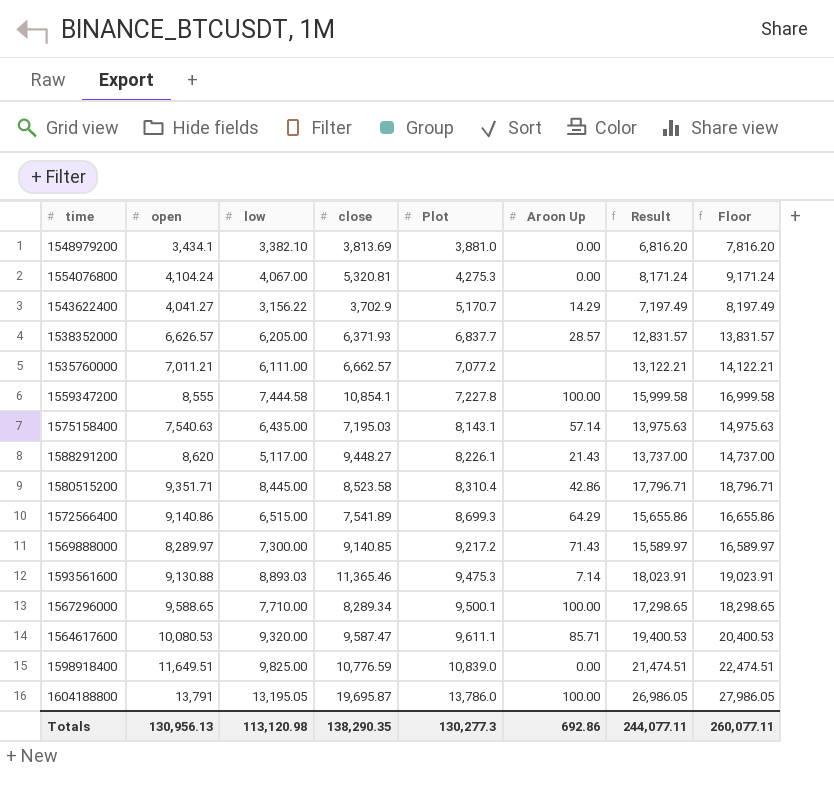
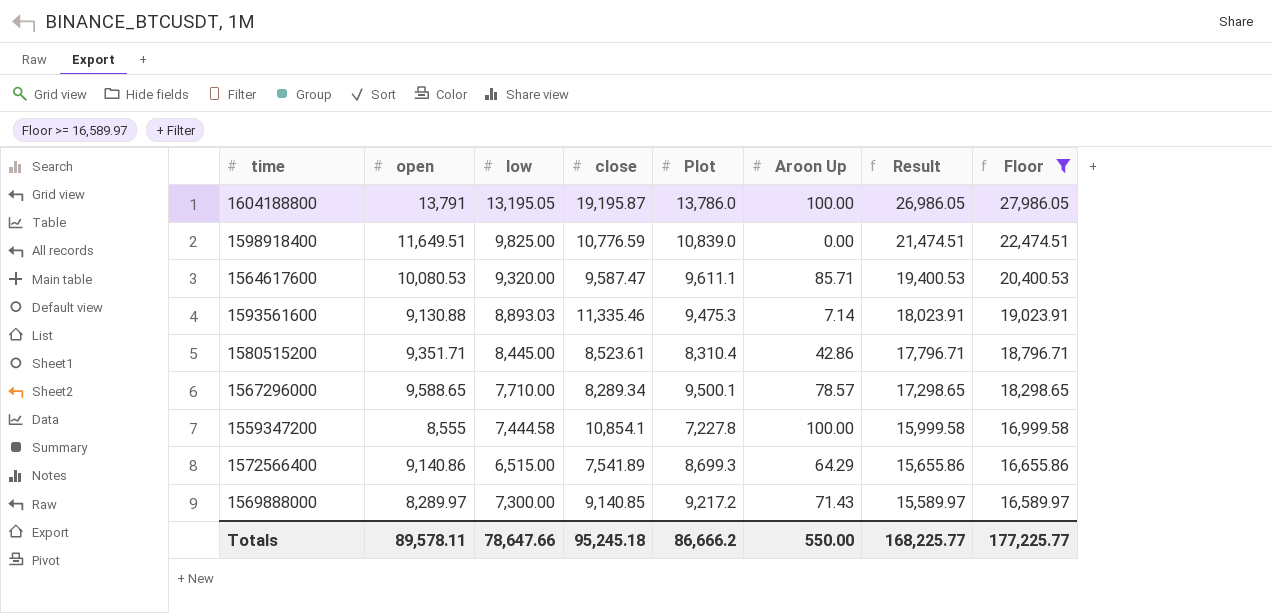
filter: none -> Floor >= 16,589.97
row order: Plot ascending -> Result descending
1604188800 | close: 19,695.87 -> 19,195.87
1593561600 | close: 11,365.46 -> 11,335.46
1580515200 | close: 8,523.58 -> 8,523.61
1567296000 | Aroon Up: 100.00 -> 78.57
Totals | open: 130,956.13 -> 89,578.11
Totals | low: 113,120.98 -> 78,647.66
Totals | close: 138,290.35 -> 95,245.18
Totals | Plot: 130,277.3 -> 86,666.2
Totals | Aroon Up: 692.86 -> 550.00
Totals | Result: 244,077.11 -> 168,225.77
Totals | Floor: 260,077.11 -> 177,225.77

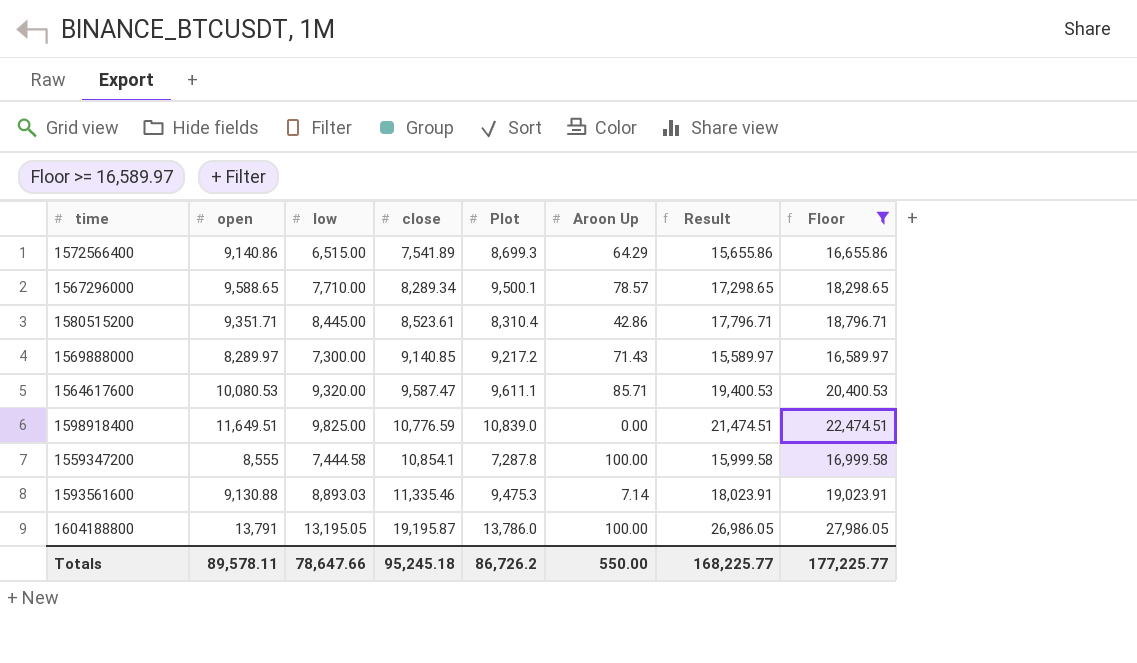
row order: Result descending -> close ascending
1559347200 | Plot: 7,227.8 -> 7,287.8
Totals | Plot: 86,666.2 -> 86,726.2

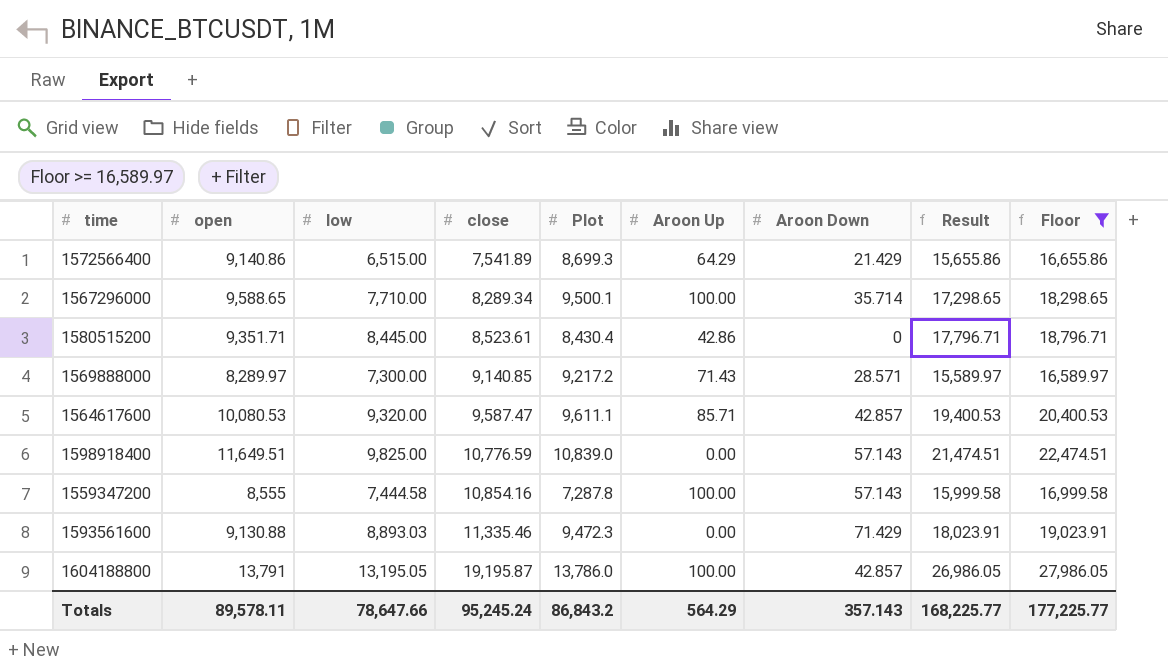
column Aroon Down | position: none -> 7
1567296000 | Aroon Up: 78.57 -> 100.00
1580515200 | Plot: 8,310.4 -> 8,430.4
1559347200 | close: 10,854.1 -> 10,854.16
1593561600 | Plot: 9,475.3 -> 9,472.3
1593561600 | Aroon Up: 7.14 -> 0.00
Totals | close: 95,245.18 -> 95,245.24
Totals | Plot: 86,726.2 -> 86,843.2
Totals | Aroon Up: 550.00 -> 564.29

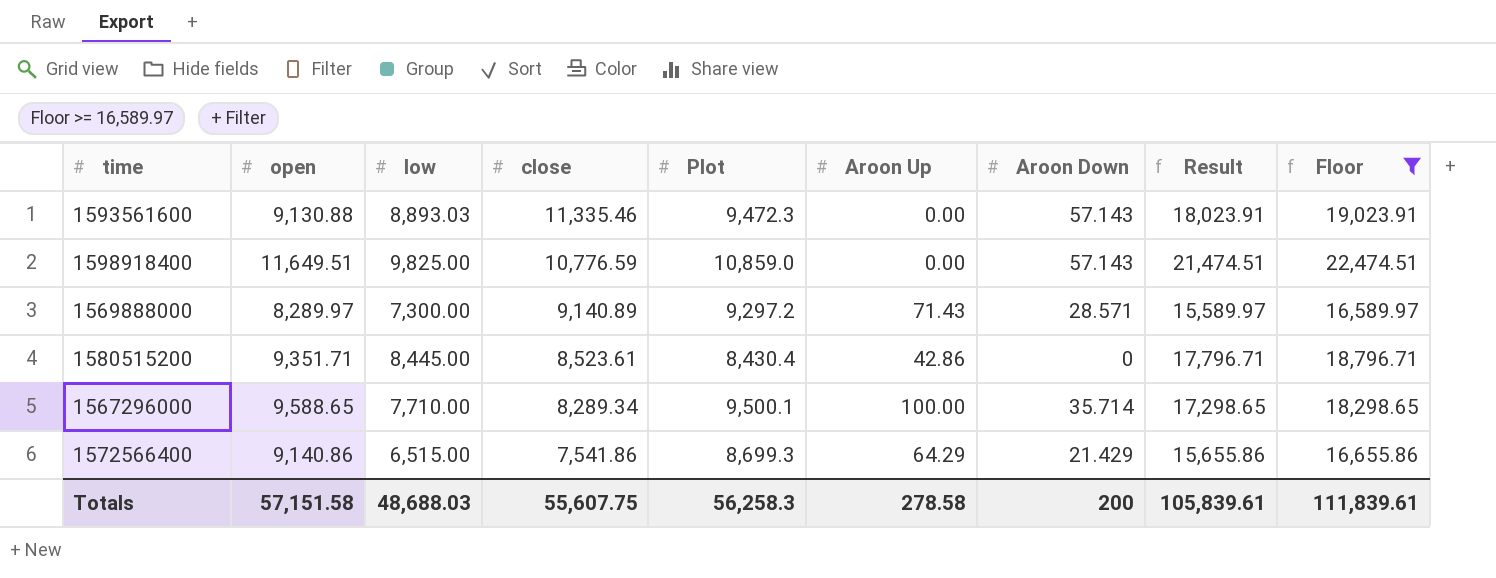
row order: close ascending -> close descending
row 1564617600: 10,080.53 | 9,320.00 | 9,587.47 | 9,611.1 | 85.71 | 42.857 | 19,400.53 | 20,400.53 -> none
row 1559347200: 8,555 | 7,444.58 | 10,854.16 | 7,287.8 | 100.00 | 57.143 | 15,999.58 | 16,999.58 -> none
row 1604188800: 13,791 | 13,195.05 | 19,195.87 | 13,786.0 | 100.00 | 42.857 | 26,986.05 | 27,986.05 -> none
1593561600 | Aroon Down: 71.429 -> 57.143
1598918400 | Plot: 10,839.0 -> 10,859.0
1569888000 | close: 9,140.85 -> 9,140.89
1569888000 | Plot: 9,217.2 -> 9,297.2
1572566400 | close: 7,541.89 -> 7,541.86
Totals | open: 89,578.11 -> 57,151.58
Totals | low: 78,647.66 -> 48,688.03
Totals | close: 95,245.24 -> 55,607.75
Totals | Plot: 86,843.2 -> 56,258.3
Totals | Aroon Up: 564.29 -> 278.58
Totals | Aroon Down: 357.143 -> 200
Totals | Result: 168,225.77 -> 105,839.61
Totals | Floor: 177,225.77 -> 111,839.61

